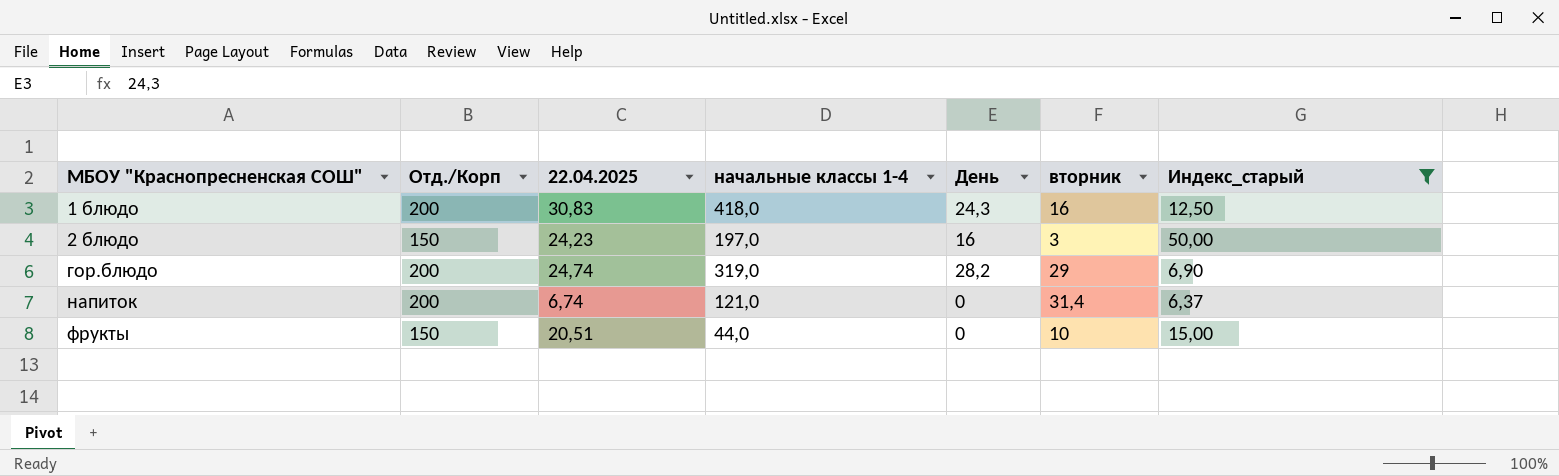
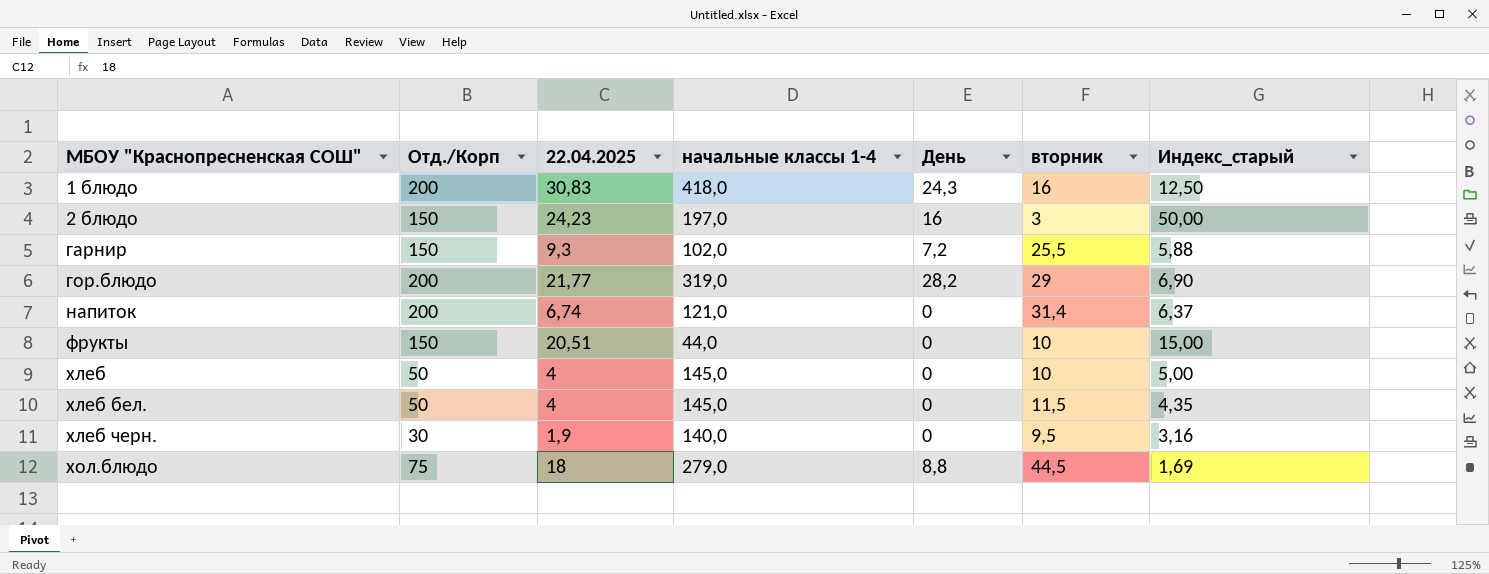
filter: Индекс_старый >= 6,37 -> none
гор.блюдо | 22.04.2025: 24,74 -> 21,77

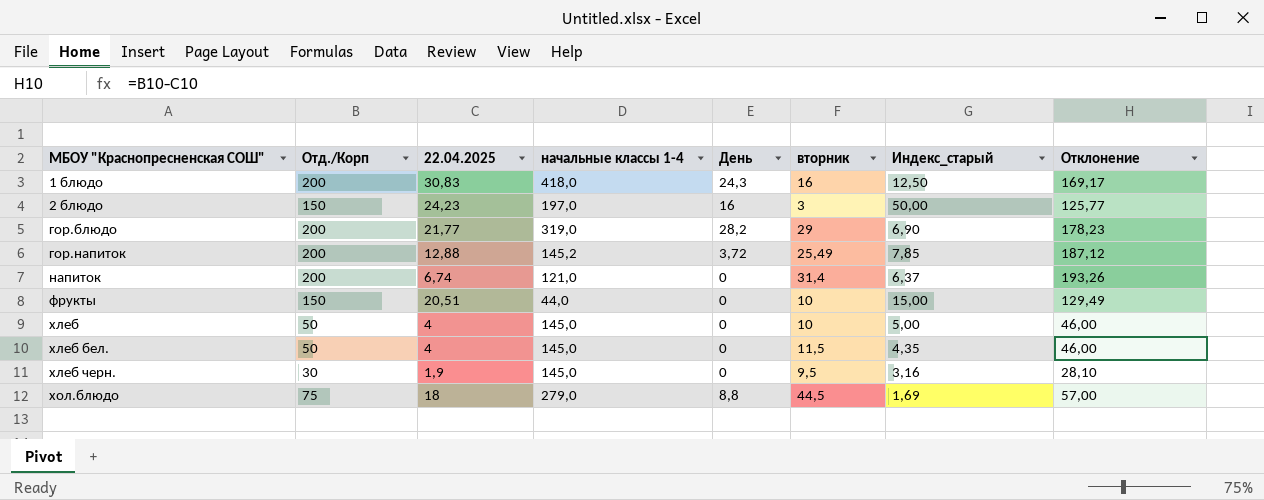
column Отклонение | formula: none -> [Отд./Корп] - [22.04.2025]
row гарнир: 150 | 9,3 | 102,0 | 7,2 | 25,5 | 5,88 -> none
row гор.напиток: none -> 200 | 12,88 | 145,2 | 3,72 | 25,49 | 7,85 | 187,12
хлеб черн. | начальные классы 1-4: 140,0 -> 145,0

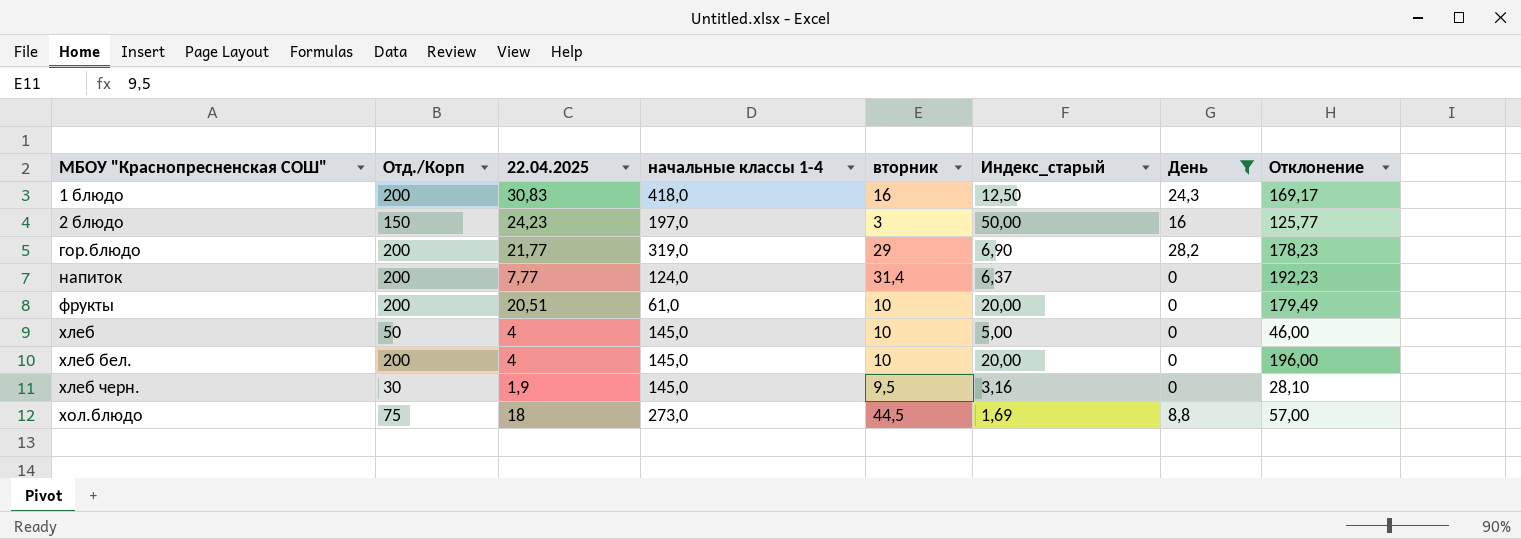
filter: none -> День != 3,72
column День | position: 5 -> 7
напиток | 22.04.2025: 6,74 -> 7,77
напиток | начальные классы 1-4: 121,0 -> 124,0
напиток | Отклонение: 193,26 -> 192,23
фрукты | Отд./Корп: 150 -> 200
фрукты | начальные классы 1-4: 44,0 -> 61,0
фрукты | Индекс_старый: 15,00 -> 20,00
фрукты | Отклонение: 129,49 -> 179,49
хлеб бел. | Отд./Корп: 50 -> 200
хлеб бел. | вторник: 11,5 -> 10
хлеб бел. | Индекс_старый: 4,35 -> 20,00
хлеб бел. | Отклонение: 46,00 -> 196,00
хол.блюдо | начальные классы 1-4: 279,0 -> 273,0

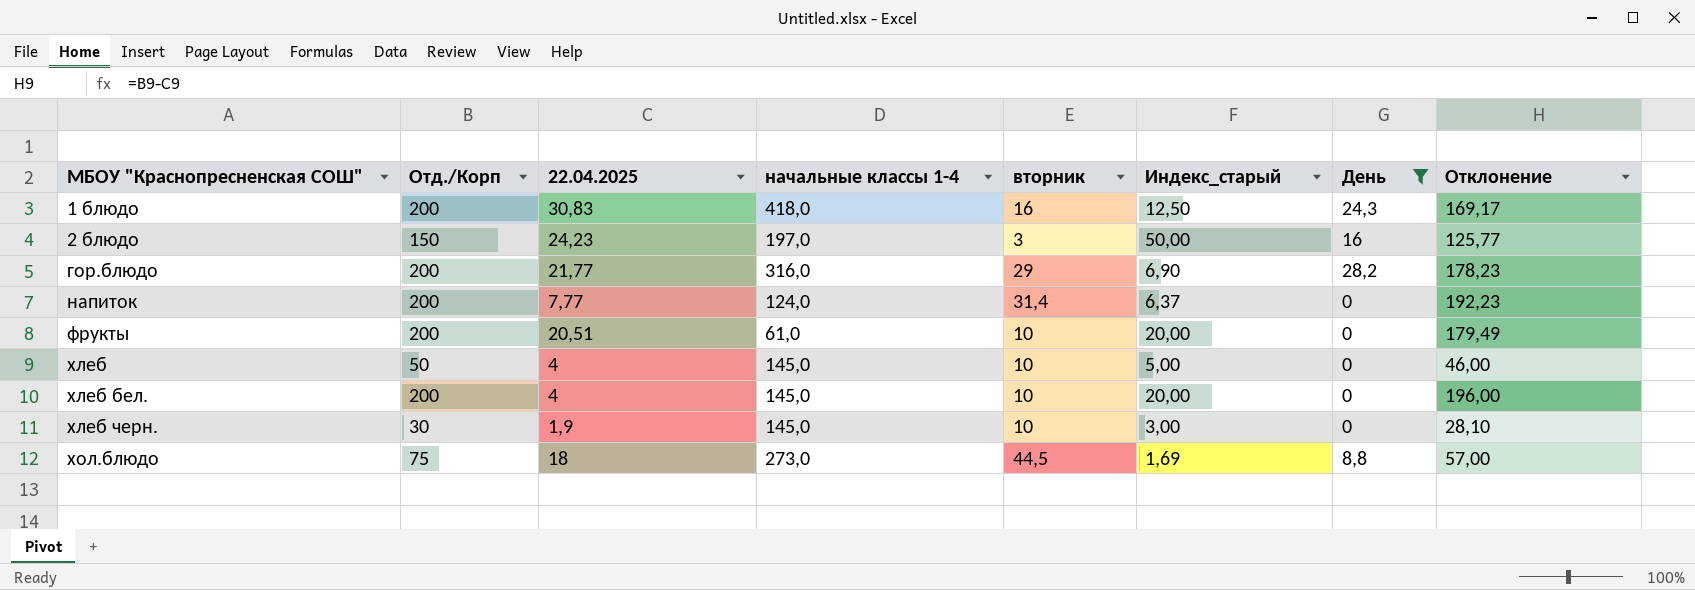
гор.блюдо | начальные классы 1-4: 319,0 -> 316,0
хлеб черн. | вторник: 9,5 -> 10
хлеб черн. | Индекс_старый: 3,16 -> 3,00

